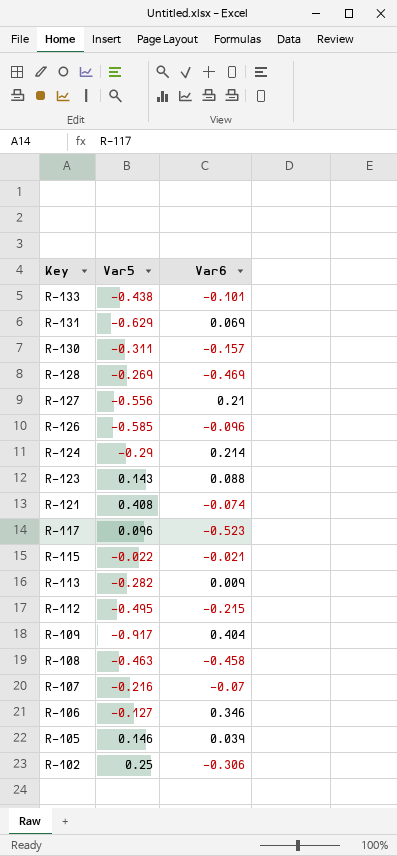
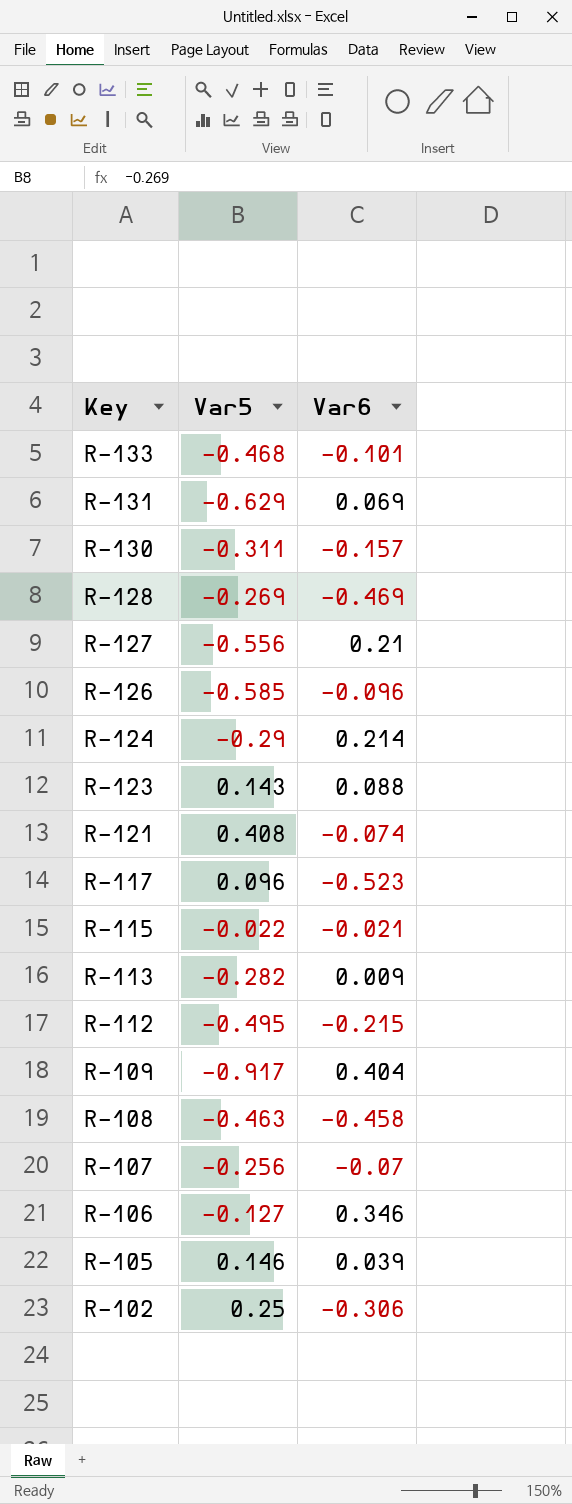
R-133 | Var5: -0.438 -> -0.468
R-107 | Var5: -0.216 -> -0.256

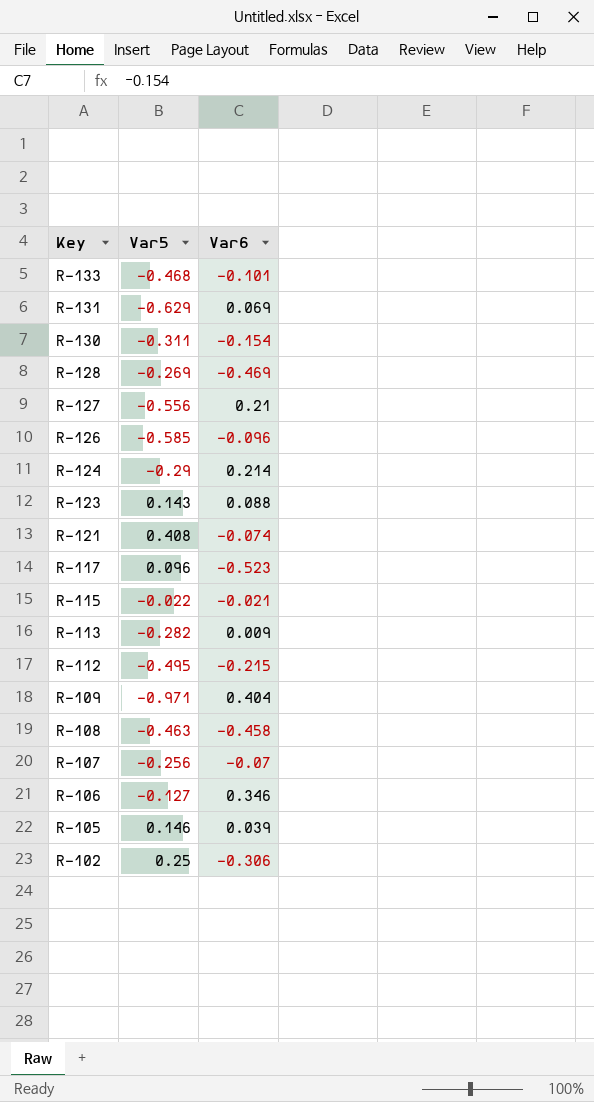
R-130 | Var6: -0.157 -> -0.154
R-109 | Var5: -0.917 -> -0.971

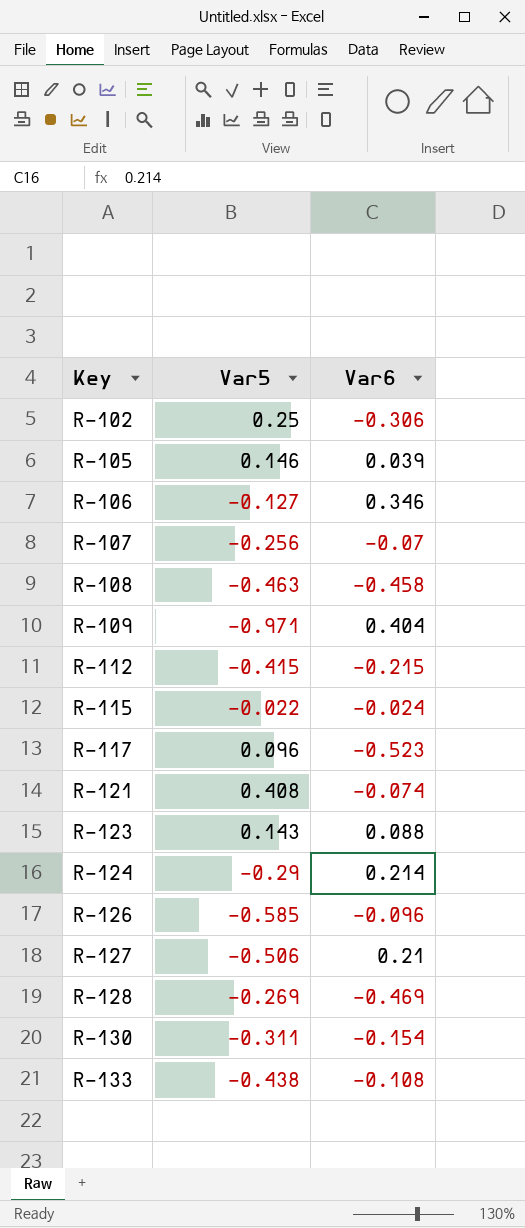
row order: Key descending -> Key ascending
row R-131: -0.629 | 0.069 -> none
row R-113: -0.282 | 0.009 -> none
R-112 | Var5: -0.495 -> -0.415
R-115 | Var6: -0.021 -> -0.024
R-127 | Var5: -0.556 -> -0.506
R-133 | Var5: -0.468 -> -0.438
R-133 | Var6: -0.101 -> -0.108

